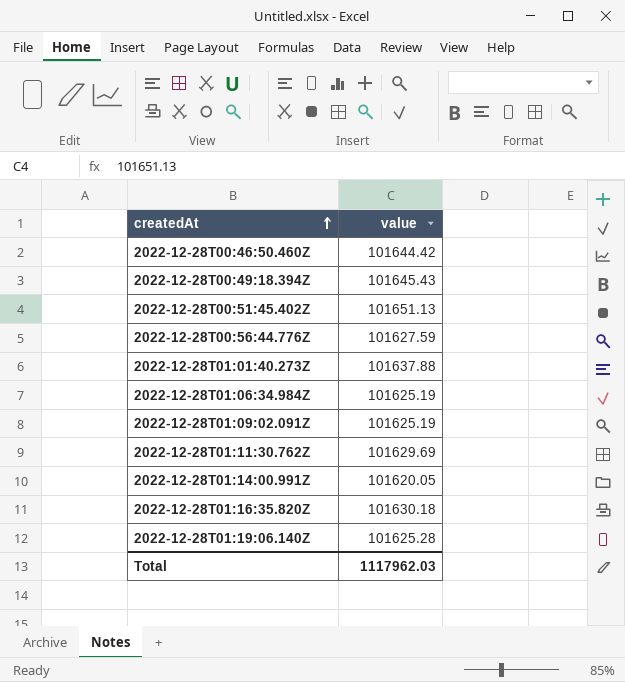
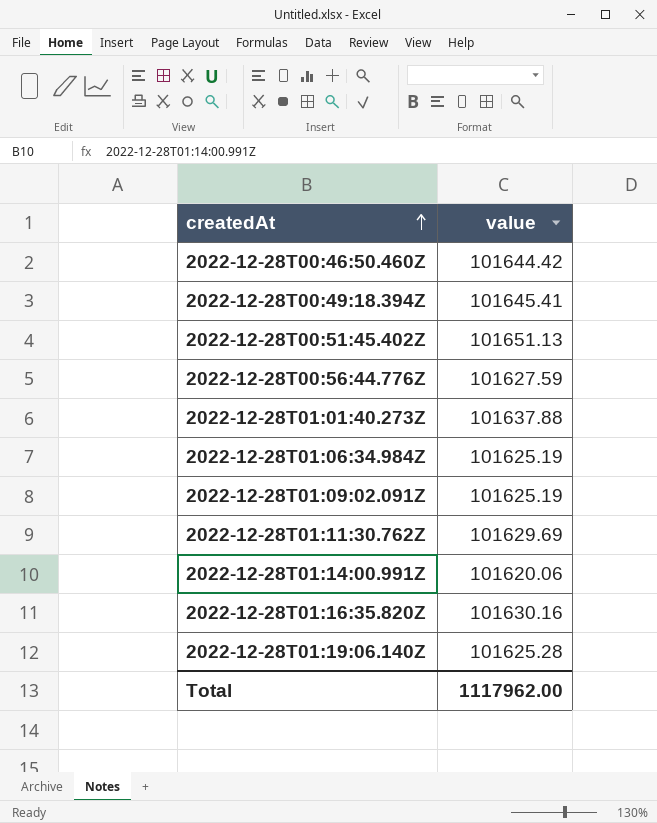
2022-12-28T00:49:18.394Z | value: 101645.43 -> 101645.41
2022-12-28T01:14:00.991Z | value: 101620.05 -> 101620.06
2022-12-28T01:16:35.820Z | value: 101630.18 -> 101630.16
Total | value: 1117962.03 -> 1117962.00

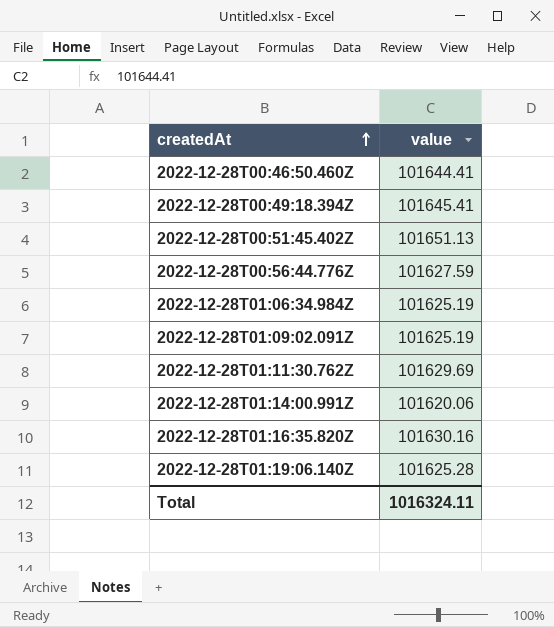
row 2022-12-28T01:01:40.273Z: 101637.88 -> none
2022-12-28T00:46:50.460Z | value: 101644.42 -> 101644.41
Total | value: 1117962.00 -> 1016324.11

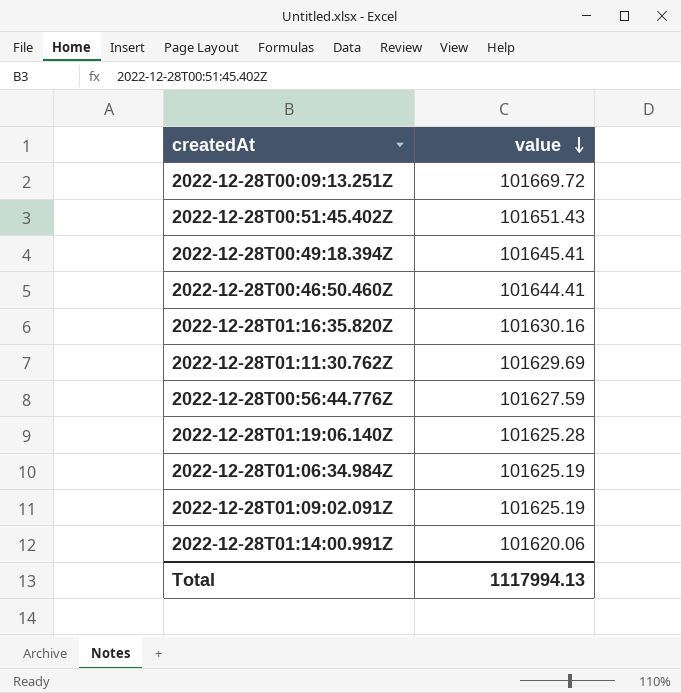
row order: createdAt ascending -> value descending
row 2022-12-28T00:09:13.251Z: none -> 101669.72
2022-12-28T00:51:45.402Z | value: 101651.13 -> 101651.43
Total | value: 1016324.11 -> 1117994.13

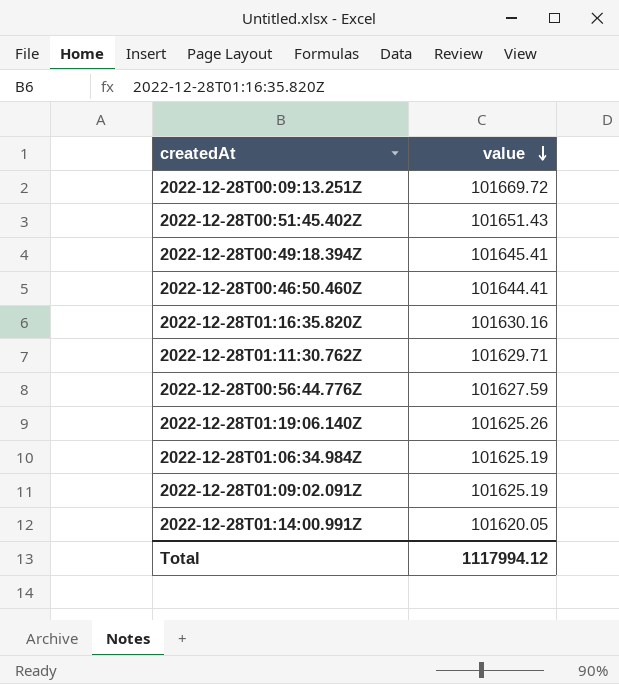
2022-12-28T01:11:30.762Z | value: 101629.69 -> 101629.71
2022-12-28T01:19:06.140Z | value: 101625.28 -> 101625.26
2022-12-28T01:14:00.991Z | value: 101620.06 -> 101620.05
Total | value: 1117994.13 -> 1117994.12

